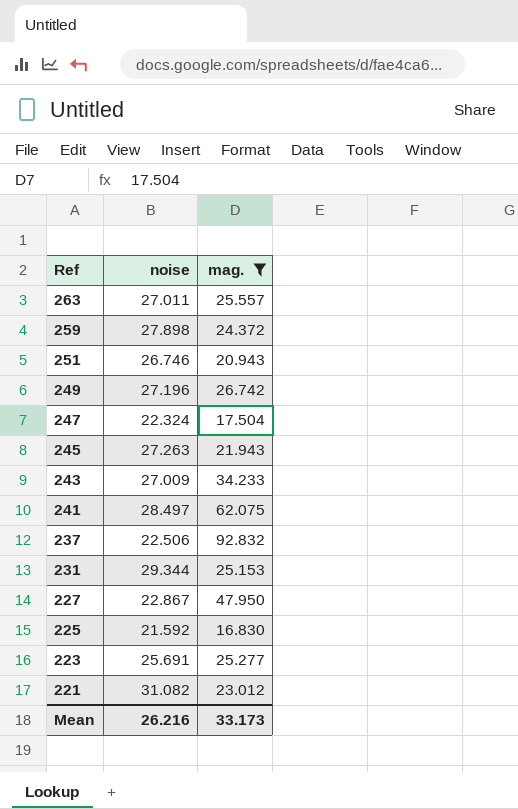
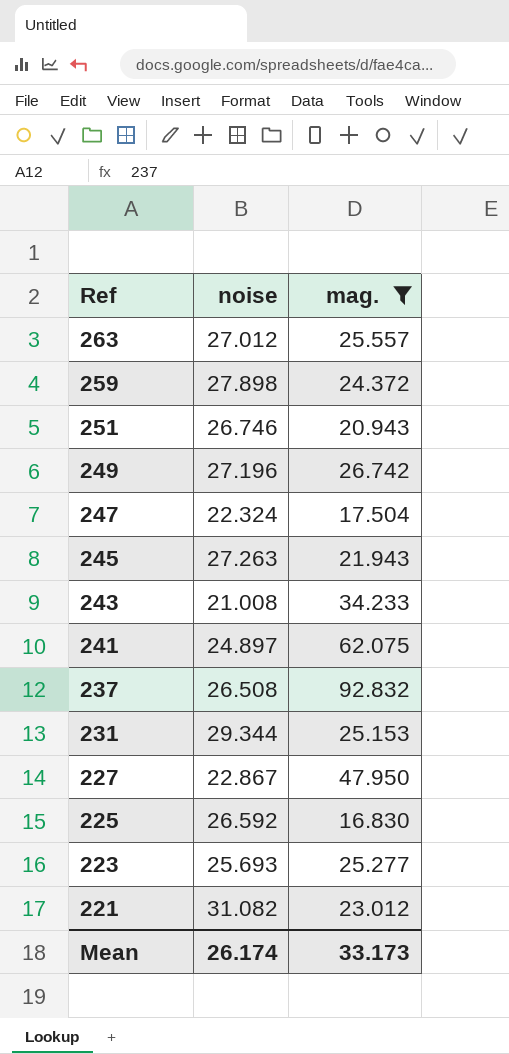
263 | noise: 27.011 -> 27.012
243 | noise: 27.009 -> 21.008
241 | noise: 28.497 -> 24.897
237 | noise: 22.506 -> 26.508
225 | noise: 21.592 -> 26.592
223 | noise: 25.691 -> 25.693
Mean | noise: 26.216 -> 26.174

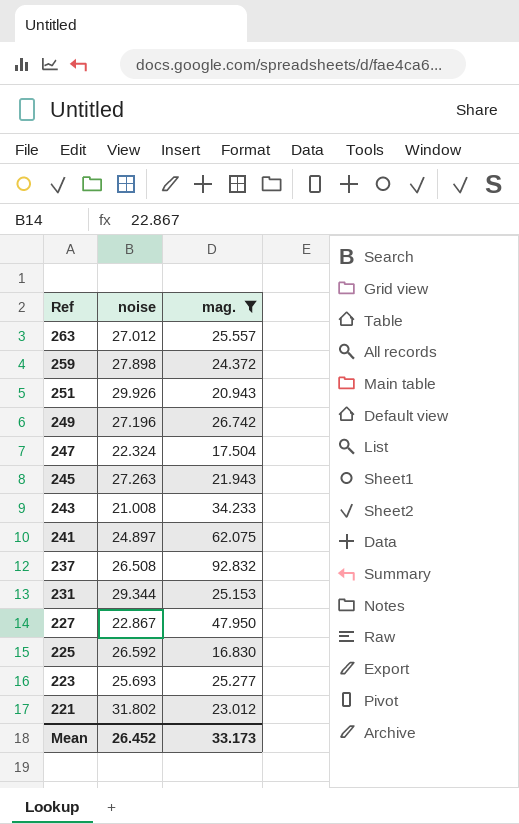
251 | noise: 26.746 -> 29.926
221 | noise: 31.082 -> 31.802
Mean | noise: 26.174 -> 26.452

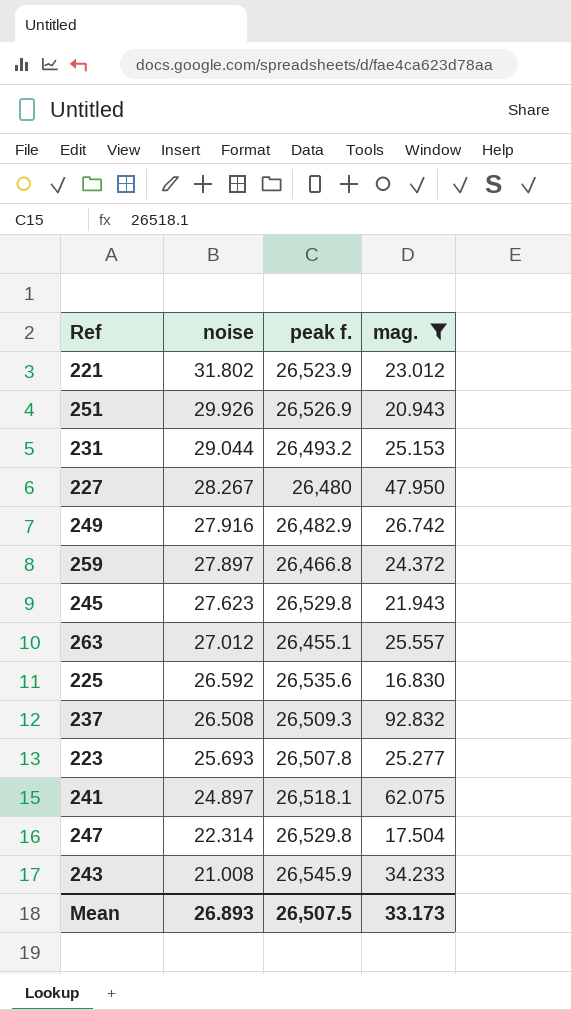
row order: Ref descending -> noise descending
column peak f. | position: none -> 3
231 | noise: 29.344 -> 29.044
227 | noise: 22.867 -> 28.267
249 | noise: 27.196 -> 27.916
259 | noise: 27.898 -> 27.897
245 | noise: 27.263 -> 27.623
247 | noise: 22.324 -> 22.314
Mean | noise: 26.452 -> 26.893

